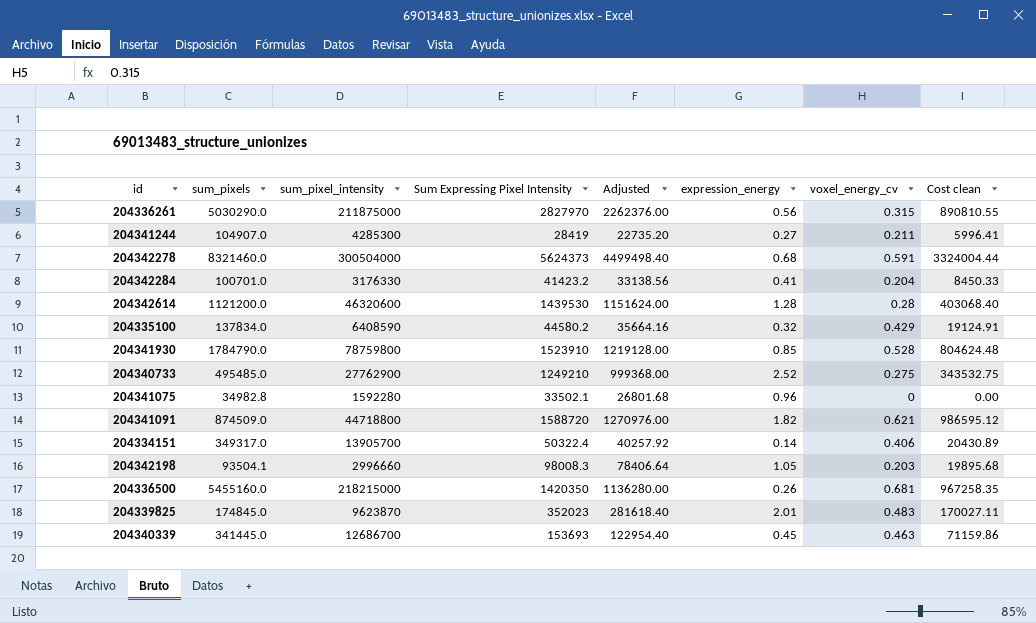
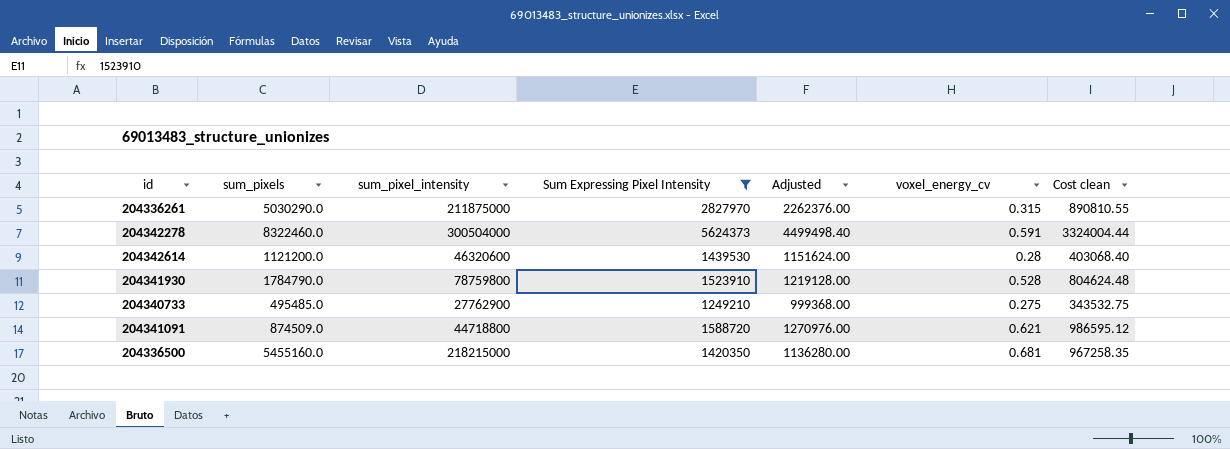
filter: none -> Sum Expressing Pixel Intensity >= 1249210
column expression_energy | formula: [Sum Expressing Pixel Intensity] / [sum_pixels] -> none
204342278 | sum_pixels: 8321460.0 -> 8322460.0

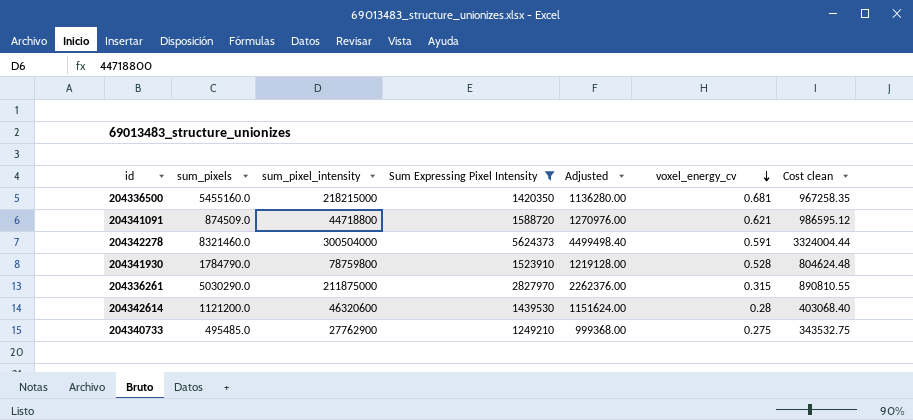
row order: none -> voxel_energy_cv descending
204342278 | sum_pixels: 8322460.0 -> 8321460.0

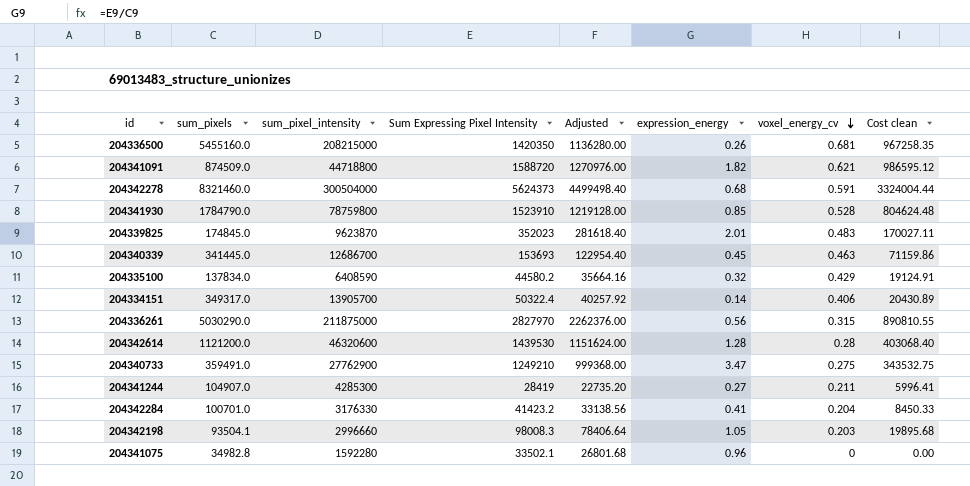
filter: Sum Expressing Pixel Intensity >= 1249210 -> none
column expression_energy | formula: none -> [Sum Expressing Pixel Intensity] / [sum_pixels]
204336500 | sum_pixel_intensity: 218215000 -> 208215000
204340733 | sum_pixels: 495485.0 -> 359491.0

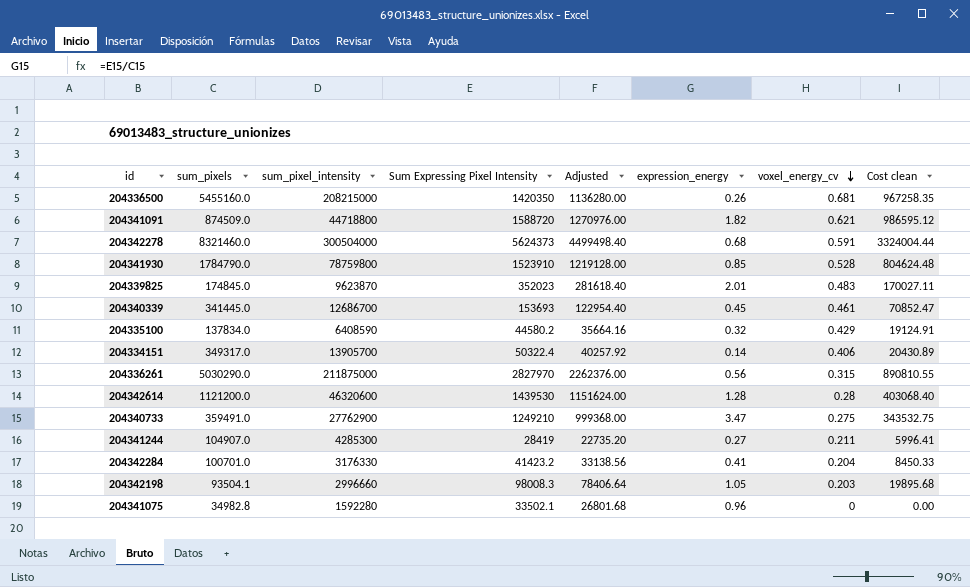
204340339 | voxel_energy_cv: 0.463 -> 0.461
204340339 | Cost clean: 71159.86 -> 70852.47

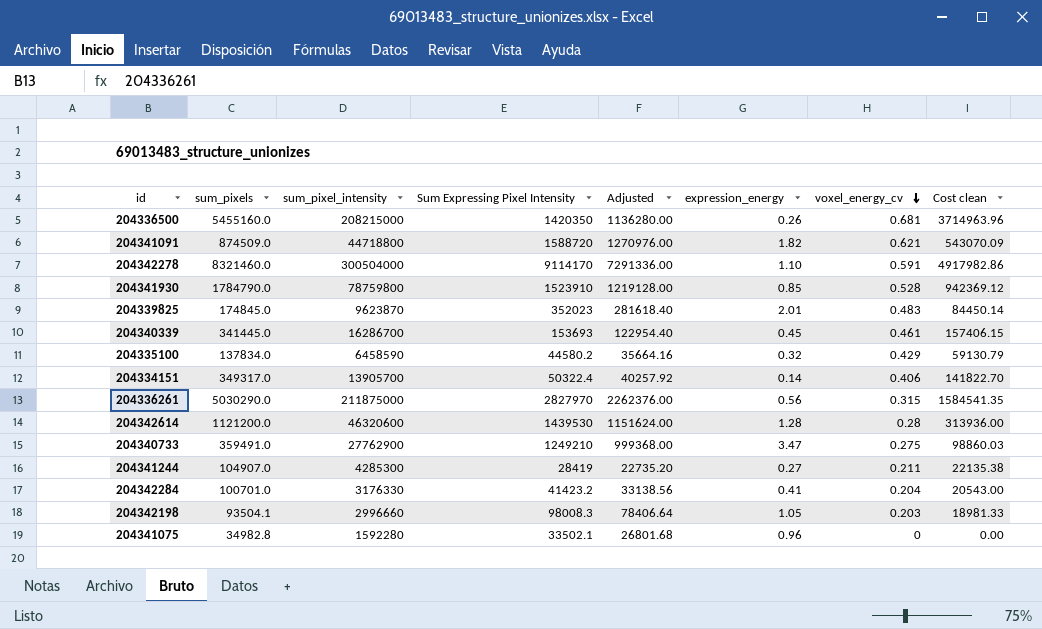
column Cost clean | formula: [Sum Expressing Pixel Intensity] * [voxel_energy_cv] -> [sum_pixels] * [voxel_energy_cv]
204342278 | Sum Expressing Pixel Intensity: 5624373 -> 9114170
204342278 | Adjusted: 4499498.40 -> 7291336.00
204342278 | expression_energy: 0.68 -> 1.10
204340339 | sum_pixel_intensity: 12686700 -> 16286700
204335100 | sum_pixel_intensity: 6408590 -> 6458590

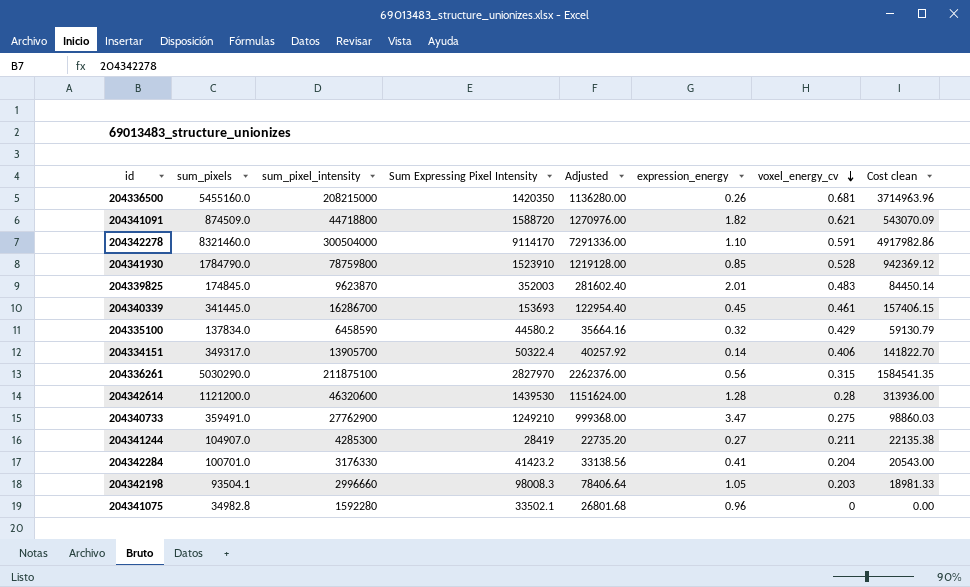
204339825 | Sum Expressing Pixel Intensity: 352023 -> 352003
204339825 | Adjusted: 281618.40 -> 281602.40
204336261 | sum_pixel_intensity: 211875000 -> 211875100

